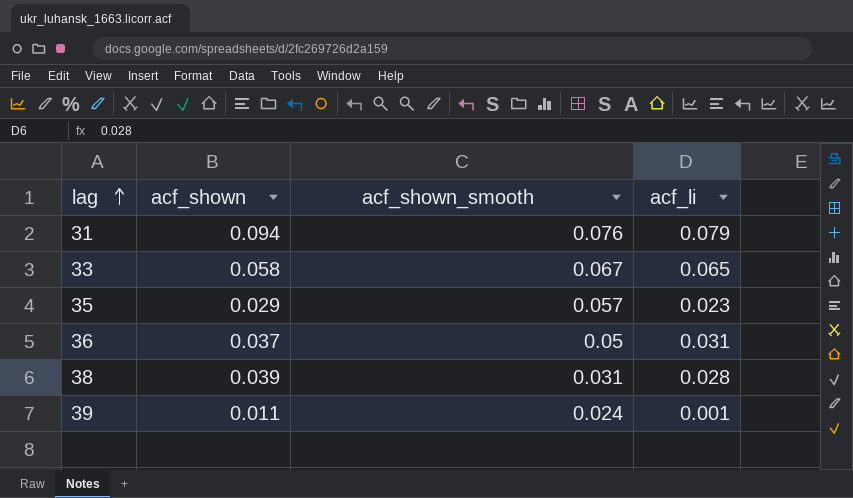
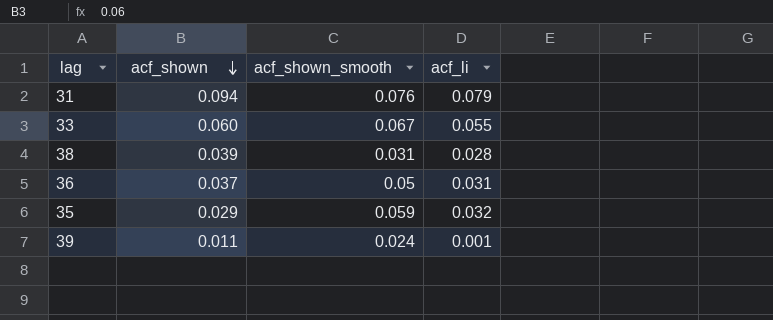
row order: lag ascending -> acf_shown descending
33 | acf_shown: 0.058 -> 0.060
33 | acf_li: 0.065 -> 0.055
35 | acf_shown_smooth: 0.057 -> 0.059
35 | acf_li: 0.023 -> 0.032

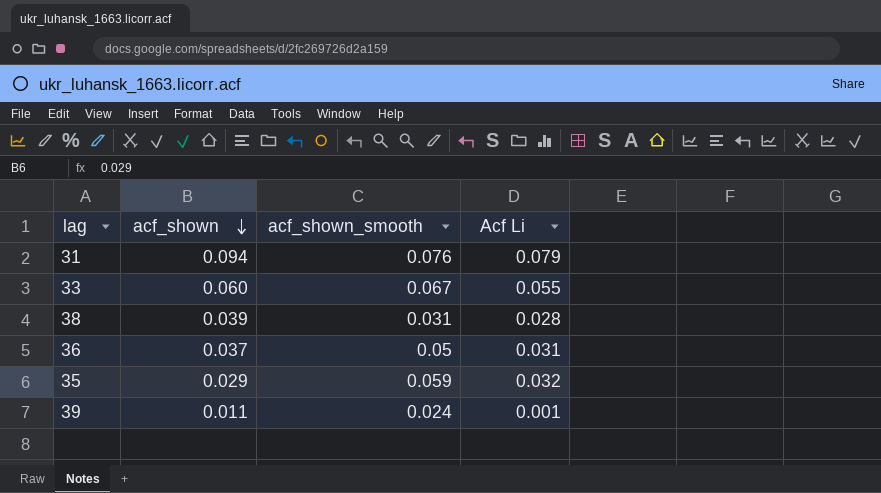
column name: acf_li -> Acf Li

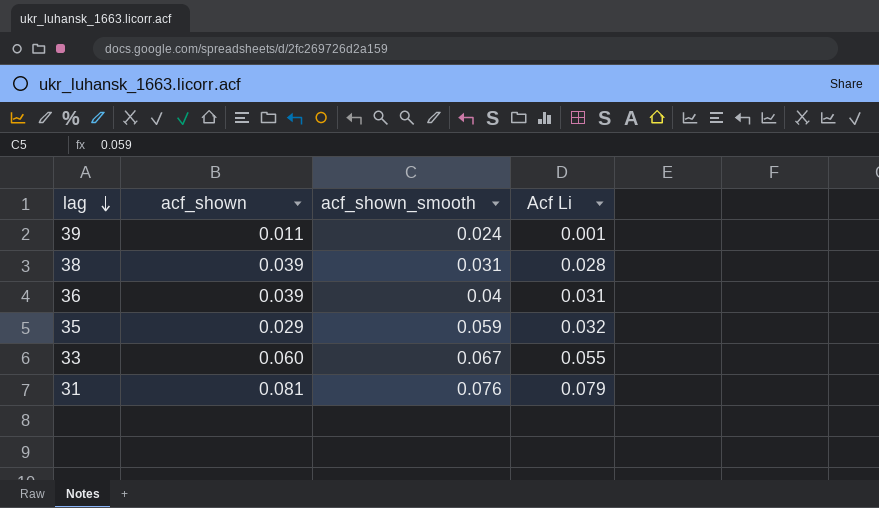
row order: acf_shown descending -> lag descending
36 | acf_shown: 0.037 -> 0.039
36 | acf_shown_smooth: 0.05 -> 0.04
31 | acf_shown: 0.094 -> 0.081

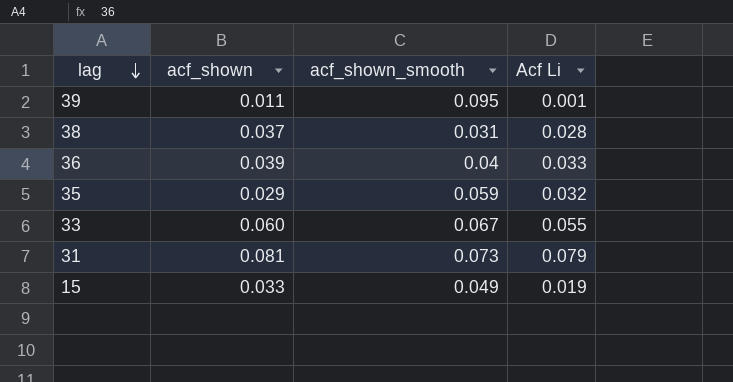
39 | acf_shown_smooth: 0.024 -> 0.095
38 | acf_shown: 0.039 -> 0.037
36 | Acf Li: 0.031 -> 0.033
31 | acf_shown_smooth: 0.076 -> 0.073
row 15: none -> 0.033 | 0.049 | 0.019

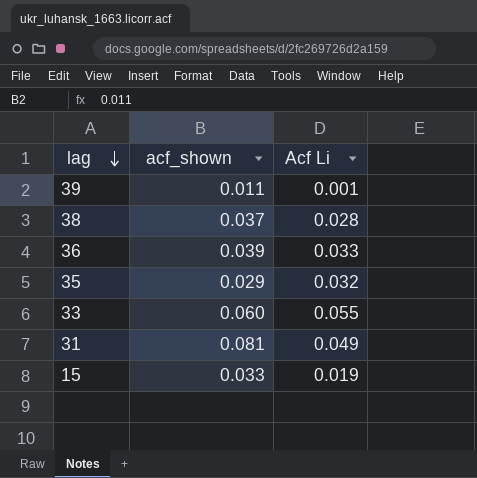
column acf_shown_smooth | position: 3 -> none
31 | Acf Li: 0.079 -> 0.049

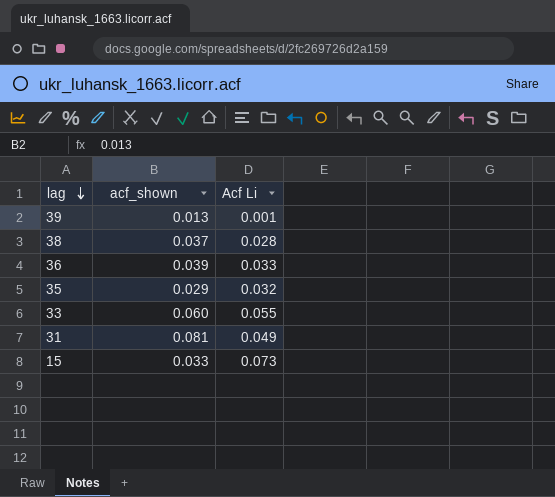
39 | acf_shown: 0.011 -> 0.013
15 | Acf Li: 0.019 -> 0.073

